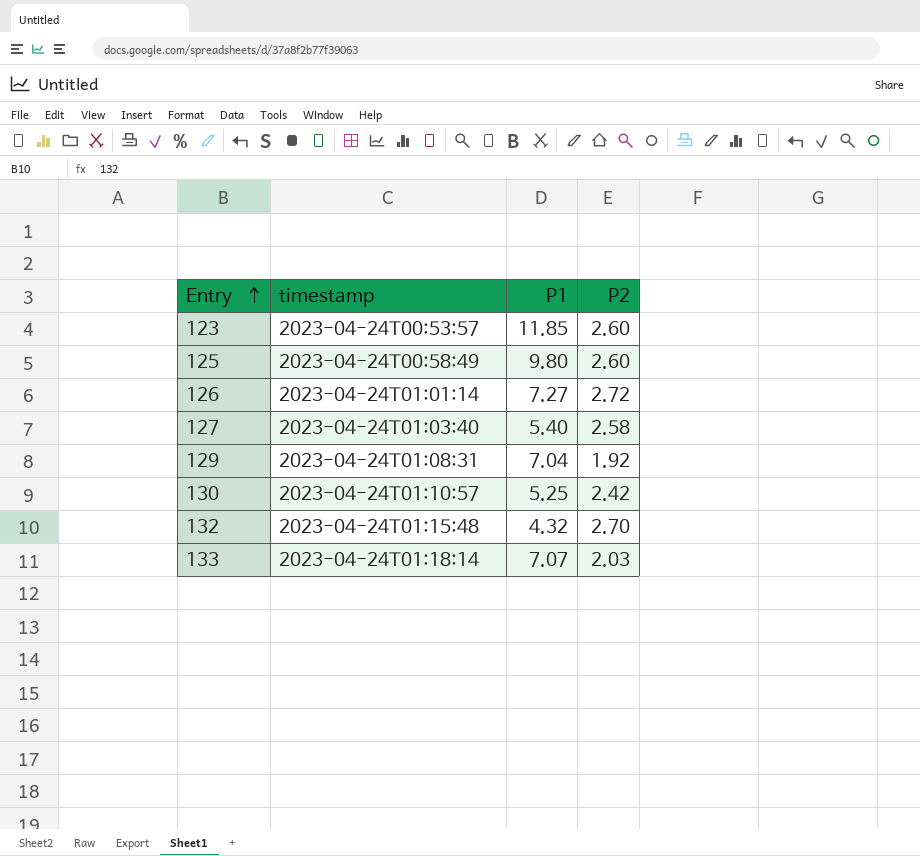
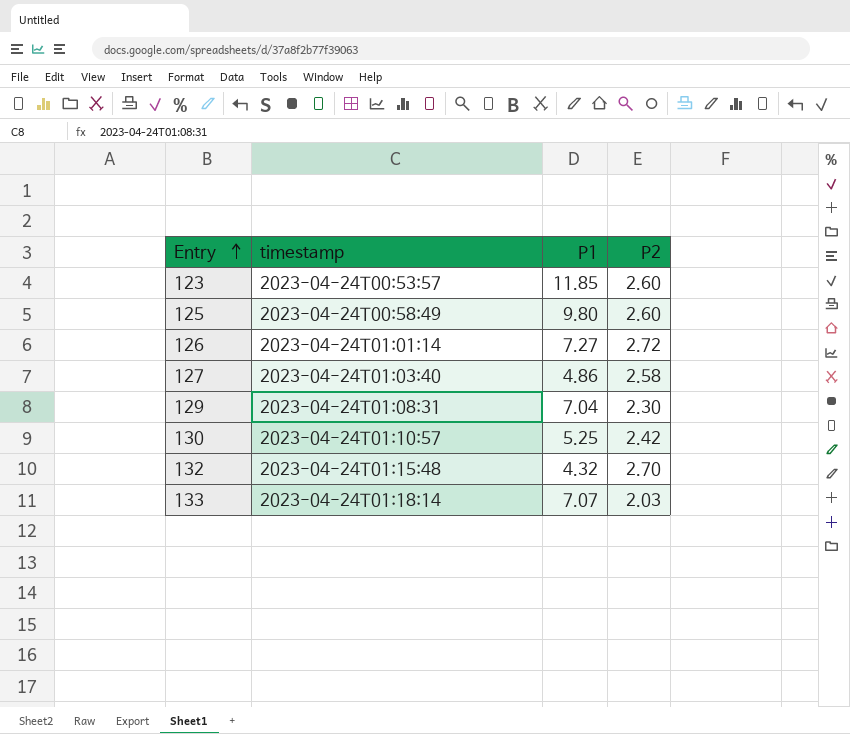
127 | P1: 5.40 -> 4.86
129 | P2: 1.92 -> 2.30

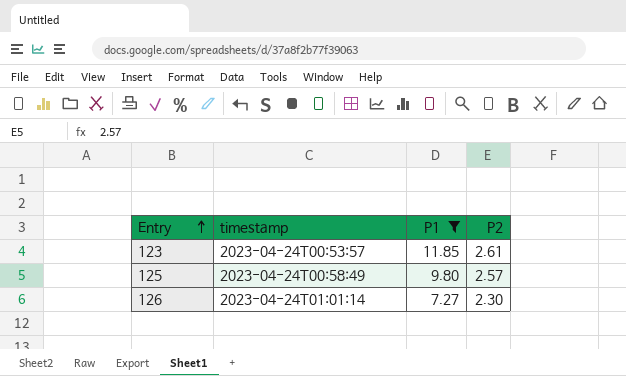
filter: none -> P1 >= 7.27
123 | P2: 2.60 -> 2.61
125 | P2: 2.60 -> 2.57
126 | P2: 2.72 -> 2.30

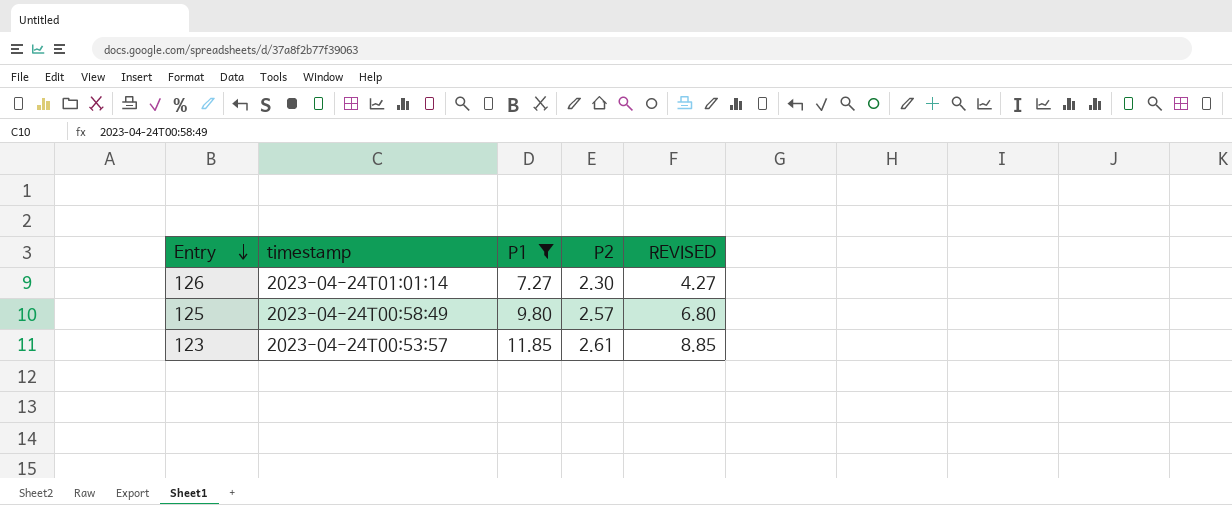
row order: Entry ascending -> Entry descending
column REVISED | formula: none -> [P1] - 3

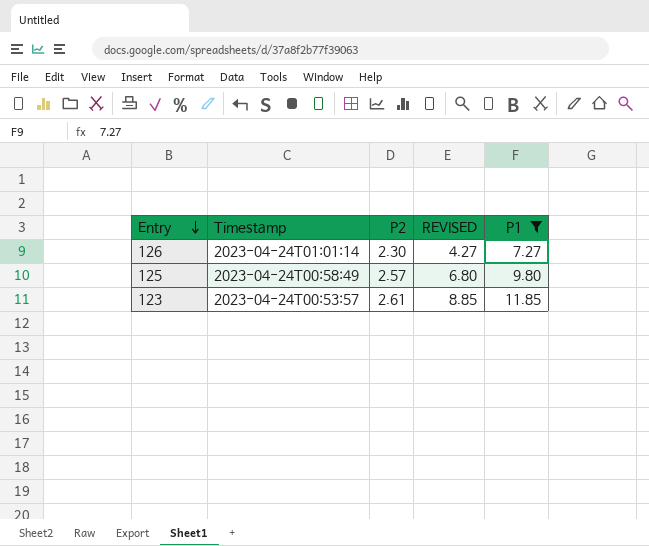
column name: timestamp -> Timestamp
column P1 | position: 3 -> 5

